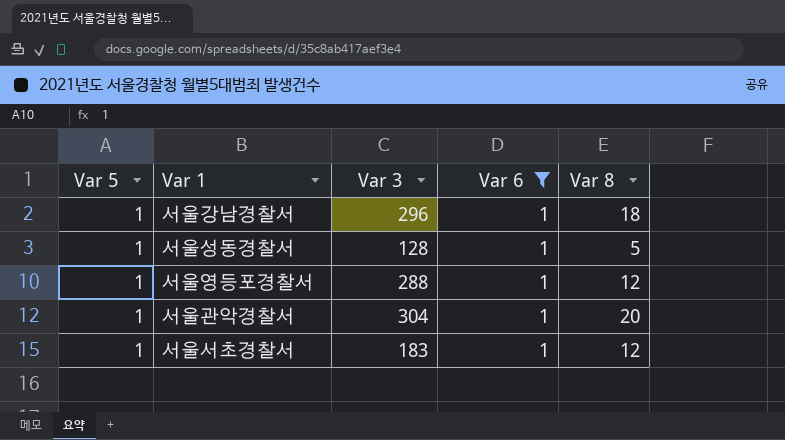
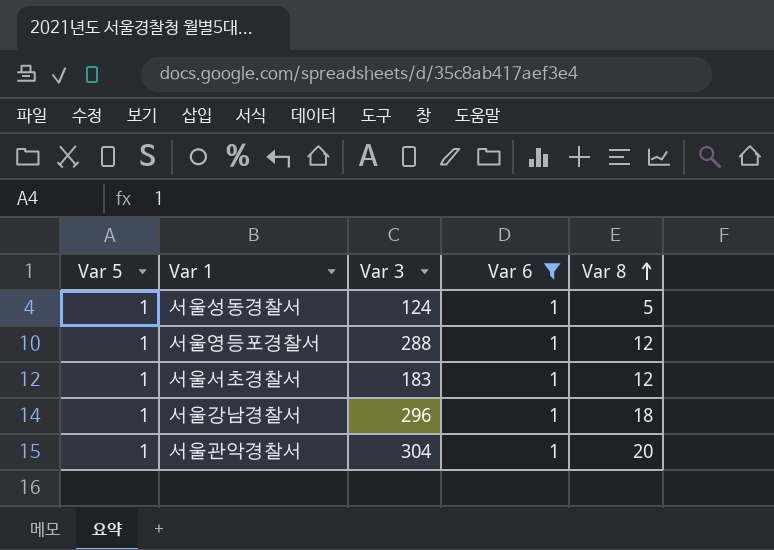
row order: none -> Var 8 ascending
서울성동경찰서 | Var 3: 128 -> 124

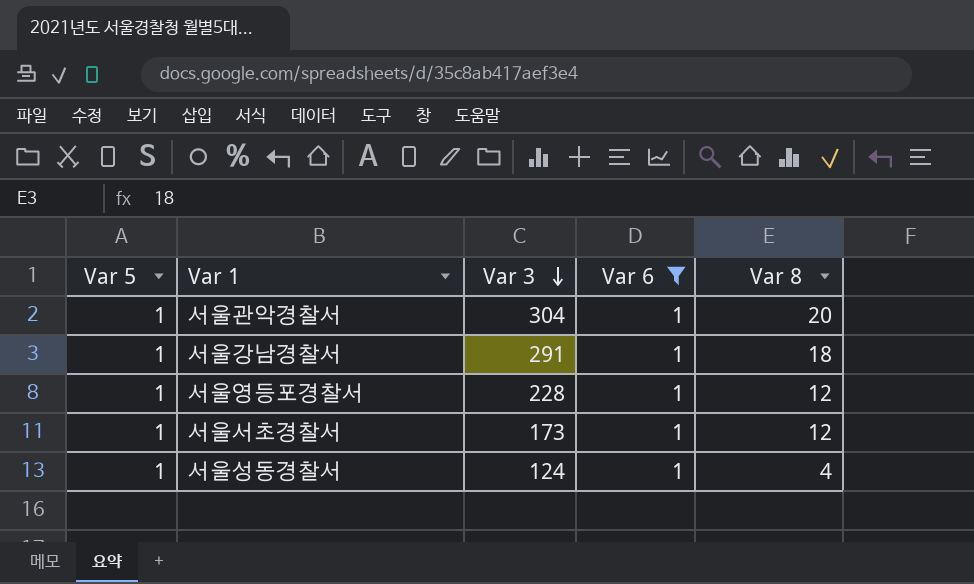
row order: Var 8 ascending -> Var 3 descending
서울강남경찰서 | Var 3: 296 -> 291
서울영등포경찰서 | Var 3: 288 -> 228
서울서초경찰서 | Var 3: 183 -> 173
서울성동경찰서 | Var 8: 5 -> 4

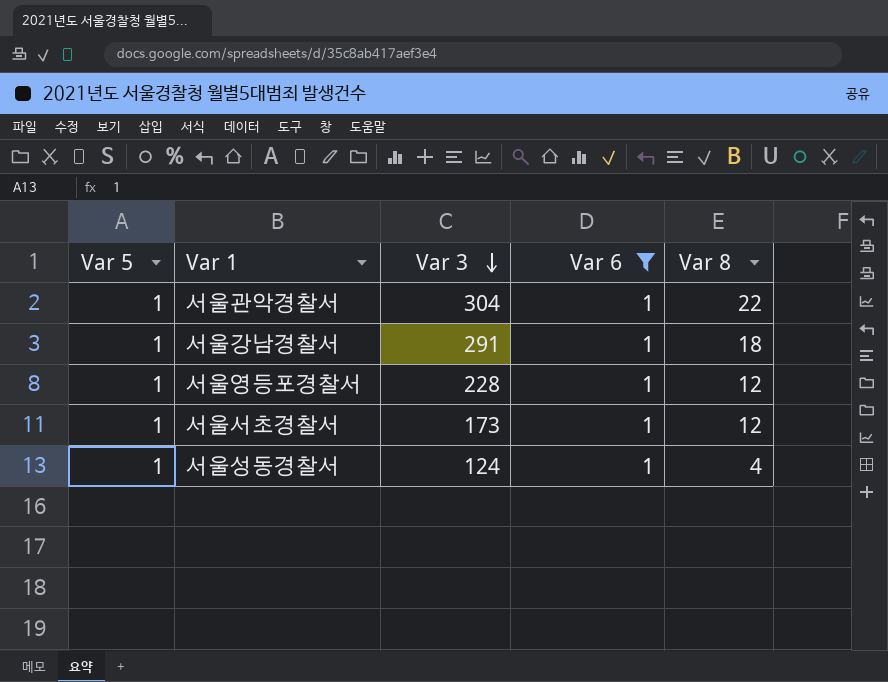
서울관악경찰서 | Var 8: 20 -> 22

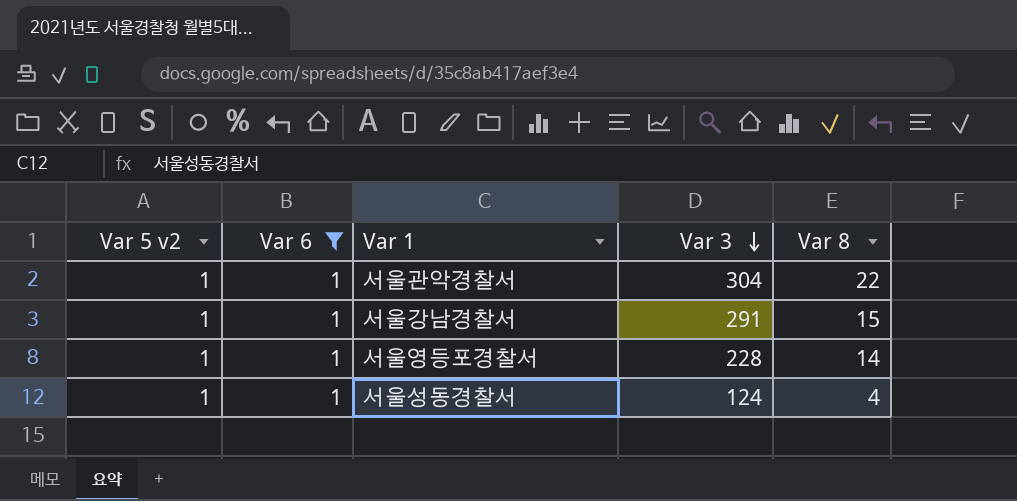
column name: Var 5 -> Var 5 v2
column Var 6 | position: 4 -> 2
row 서울서초경찰서: 1 | 173 | 1 | 12 -> none
서울강남경찰서 | Var 8: 18 -> 15
서울영등포경찰서 | Var 8: 12 -> 14

